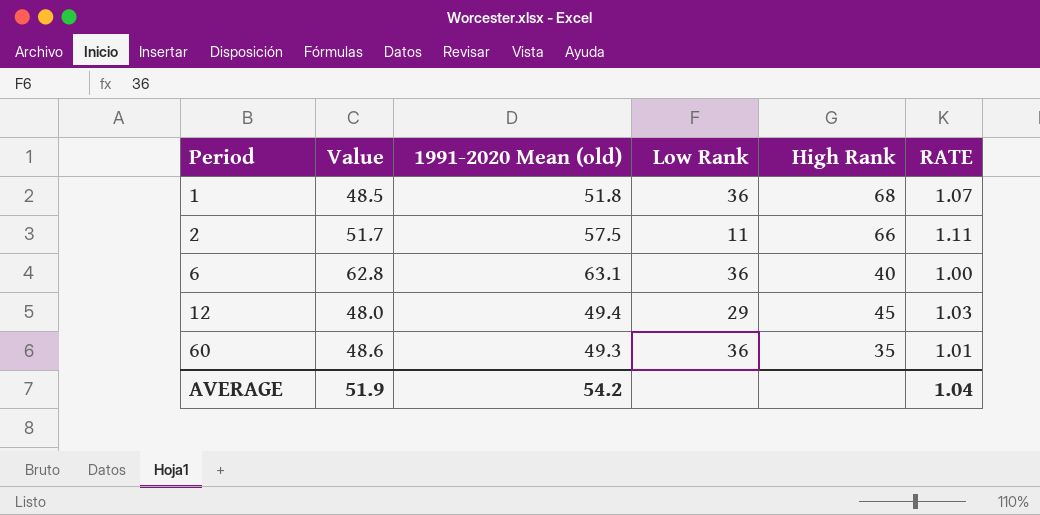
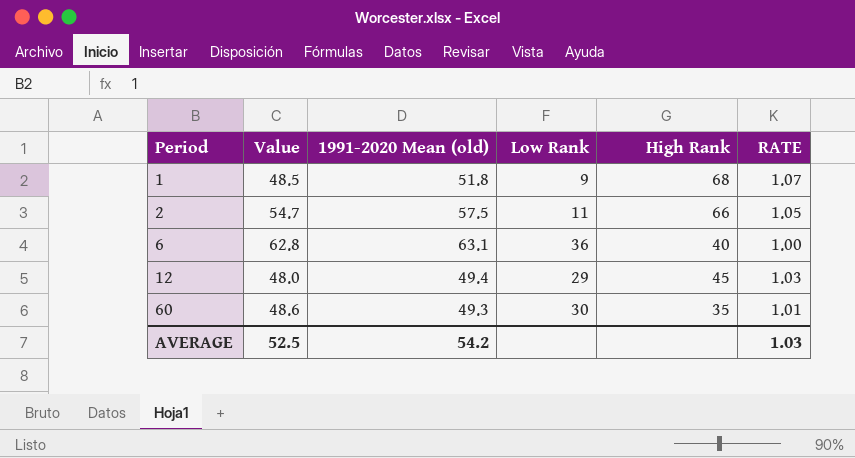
1 | Low Rank: 36 -> 9
2 | Value: 51.7 -> 54.7
2 | RATE: 1.11 -> 1.05
60 | Low Rank: 36 -> 30
AVERAGE | Value: 51.9 -> 52.5
AVERAGE | RATE: 1.04 -> 1.03

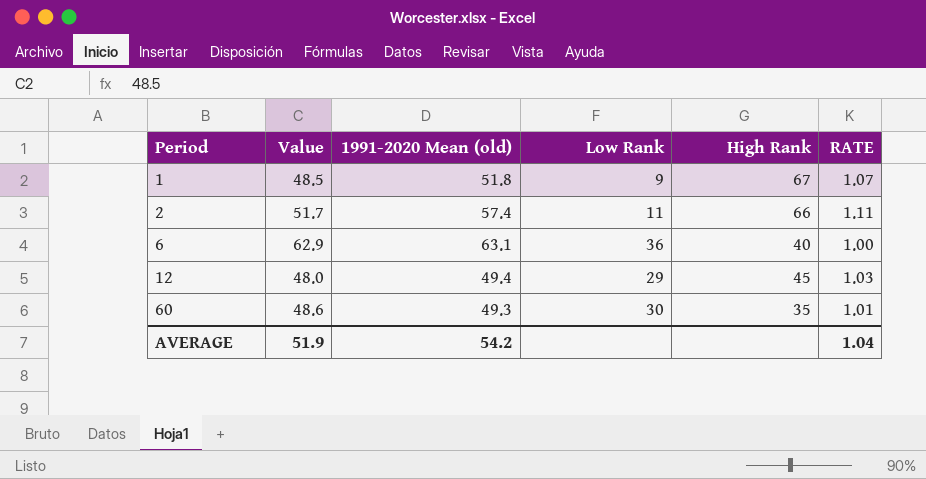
1 | High Rank: 68 -> 67
2 | Value: 54.7 -> 51.7
2 | 1991-2020 Mean (old): 57.5 -> 57.4
2 | RATE: 1.05 -> 1.11
6 | Value: 62.8 -> 62.9
AVERAGE | Value: 52.5 -> 51.9
AVERAGE | RATE: 1.03 -> 1.04

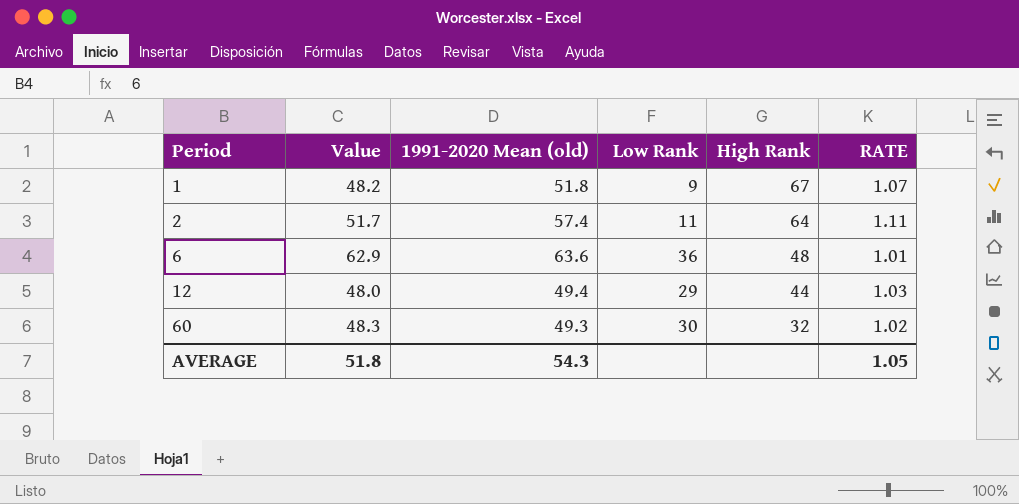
1 | Value: 48.5 -> 48.2
2 | High Rank: 66 -> 64
6 | 1991-2020 Mean (old): 63.1 -> 63.6
6 | High Rank: 40 -> 48
6 | RATE: 1.00 -> 1.01
12 | High Rank: 45 -> 44
60 | Value: 48.6 -> 48.3
60 | High Rank: 35 -> 32
60 | RATE: 1.01 -> 1.02
AVERAGE | Value: 51.9 -> 51.8
AVERAGE | 1991-2020 Mean (old): 54.2 -> 54.3
AVERAGE | RATE: 1.04 -> 1.05

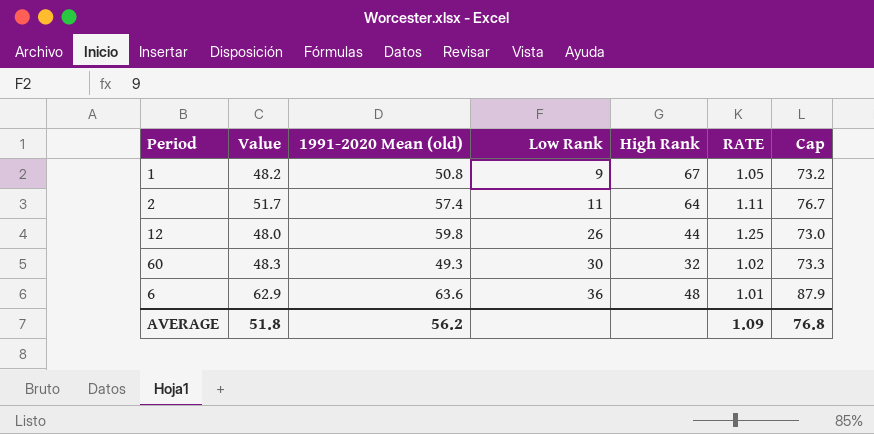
row order: Period ascending -> Low Rank ascending
column Cap | formula: none -> [Value] + 25
1 | 1991-2020 Mean (old): 51.8 -> 50.8
1 | RATE: 1.07 -> 1.05
12 | 1991-2020 Mean (old): 49.4 -> 59.8
12 | Low Rank: 29 -> 26
12 | RATE: 1.03 -> 1.25
AVERAGE | 1991-2020 Mean (old): 54.3 -> 56.2
AVERAGE | RATE: 1.05 -> 1.09

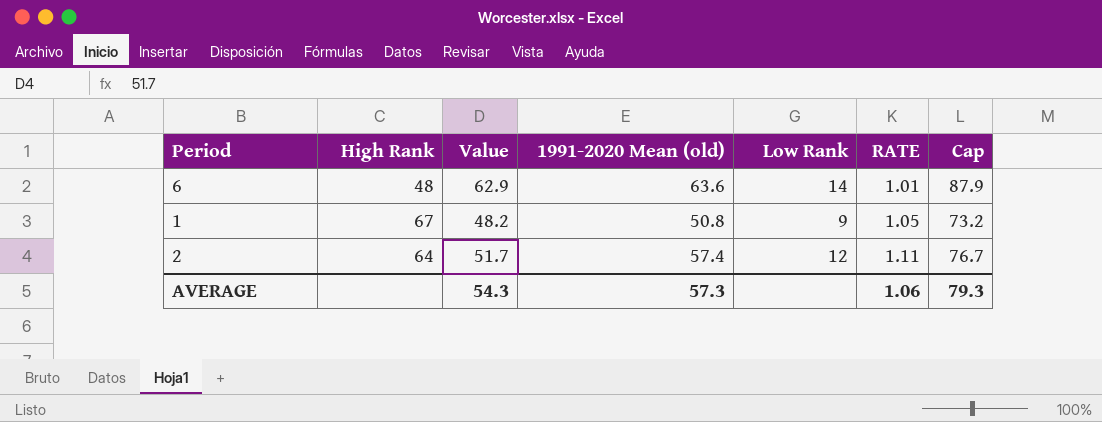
row order: Low Rank ascending -> RATE ascending
column High Rank | position: 5 -> 2
row 12: 48.0 | 59.8 | 26 | 44 | 1.25 | 73.0 -> none
row 60: 48.3 | 49.3 | 30 | 32 | 1.02 | 73.3 -> none
6 | Low Rank: 36 -> 14
2 | Low Rank: 11 -> 12
AVERAGE | Value: 51.8 -> 54.3
AVERAGE | 1991-2020 Mean (old): 56.2 -> 57.3
AVERAGE | RATE: 1.09 -> 1.06
AVERAGE | Cap: 76.8 -> 79.3

